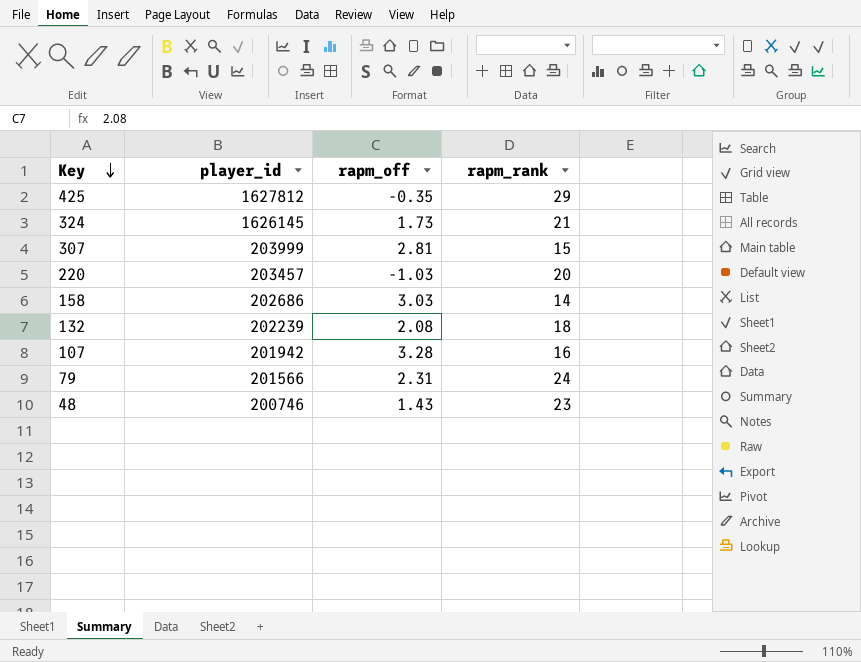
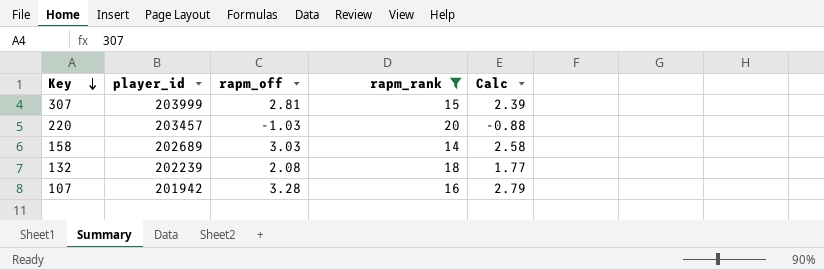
filter: none -> rapm_rank <= 20
column Calc | formula: none -> [rapm_off] * 0.85
158 | player_id: 202686 -> 202689

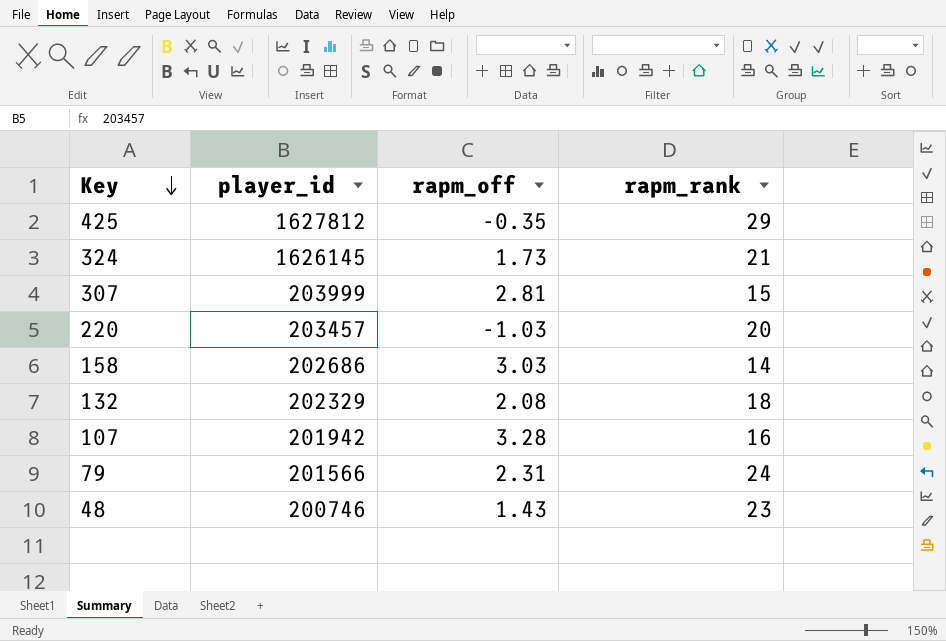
filter: rapm_rank <= 20 -> none
column Calc | formula: [rapm_off] * 0.85 -> none
158 | player_id: 202689 -> 202686
132 | player_id: 202239 -> 202329

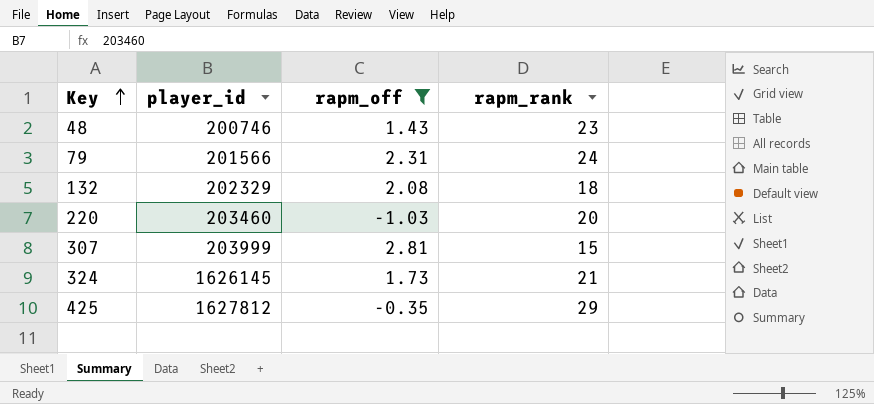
filter: none -> rapm_off <= 2.81
row order: Key descending -> Key ascending
220 | player_id: 203457 -> 203460

